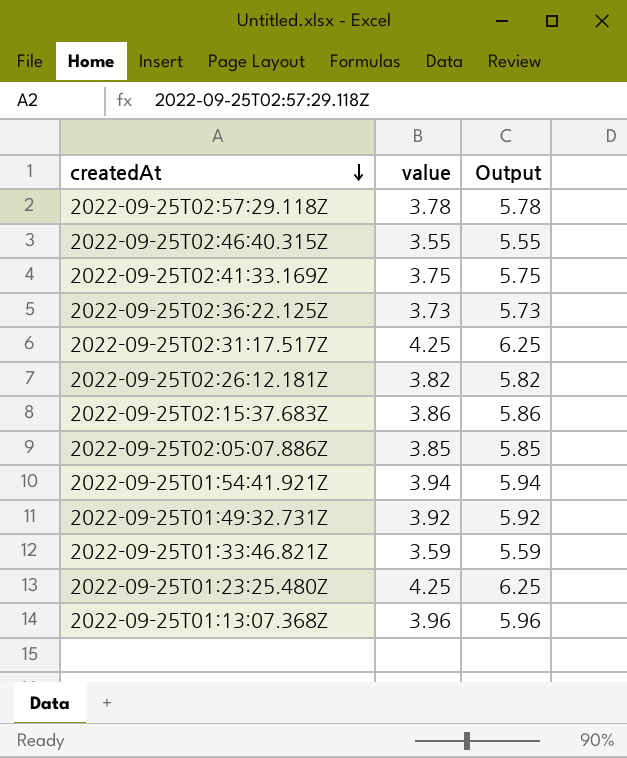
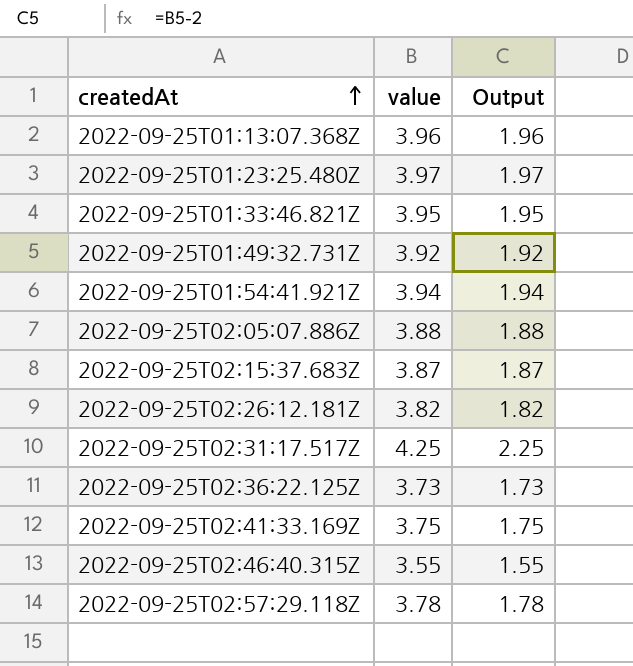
row order: createdAt descending -> createdAt ascending
column Output | formula: [value] + 2 -> [value] - 2
2022-09-25T01:23:25.480Z | value: 4.25 -> 3.97
2022-09-25T01:33:46.821Z | value: 3.59 -> 3.95
2022-09-25T02:05:07.886Z | value: 3.85 -> 3.88
2022-09-25T02:15:37.683Z | value: 3.86 -> 3.87

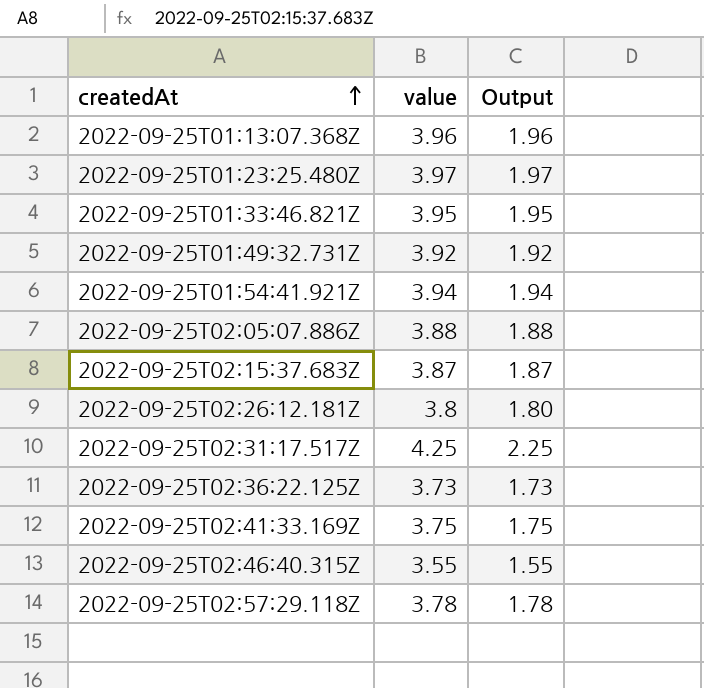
2022-09-25T02:26:12.181Z | value: 3.82 -> 3.8
2022-09-25T02:26:12.181Z | Output: 1.82 -> 1.80

